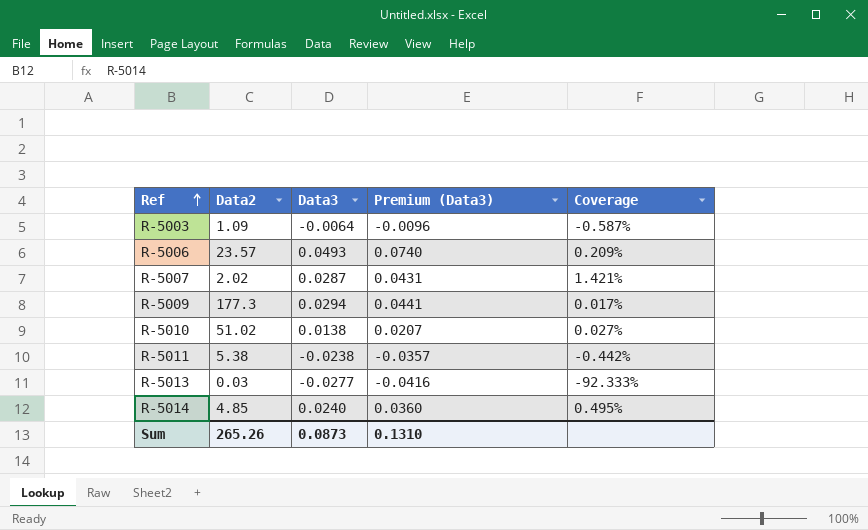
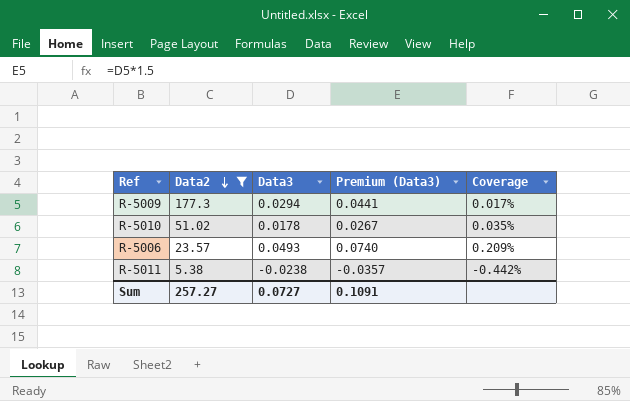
filter: none -> Data2 >= 5.38
row order: Ref ascending -> Data2 descending
R-5010 | Data3: 0.0138 -> 0.0178
R-5010 | Premium (Data3): 0.0207 -> 0.0267
R-5010 | Coverage: 0.027% -> 0.035%
Sum | Data2: 265.26 -> 257.27
Sum | Data3: 0.0873 -> 0.0727
Sum | Premium (Data3): 0.1310 -> 0.1091

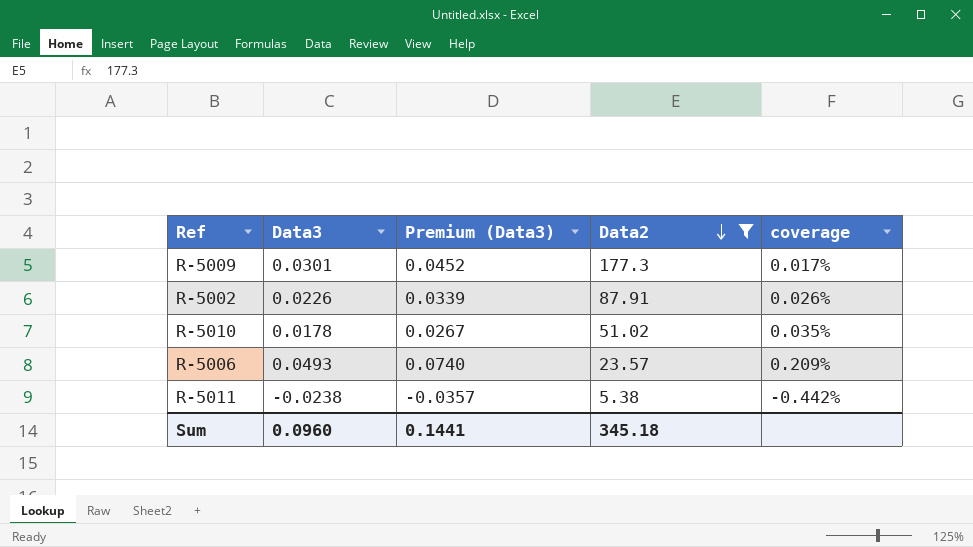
column Data2 | position: 2 -> 4
column name: Coverage -> coverage
R-5009 | Data3: 0.0294 -> 0.0301
R-5009 | Premium (Data3): 0.0441 -> 0.0452
row R-5002: none -> 0.0226 | 0.0339 | 87.91 | 0.026%
Sum | Data3: 0.0727 -> 0.0960
Sum | Premium (Data3): 0.1091 -> 0.1441
Sum | Data2: 257.27 -> 345.18

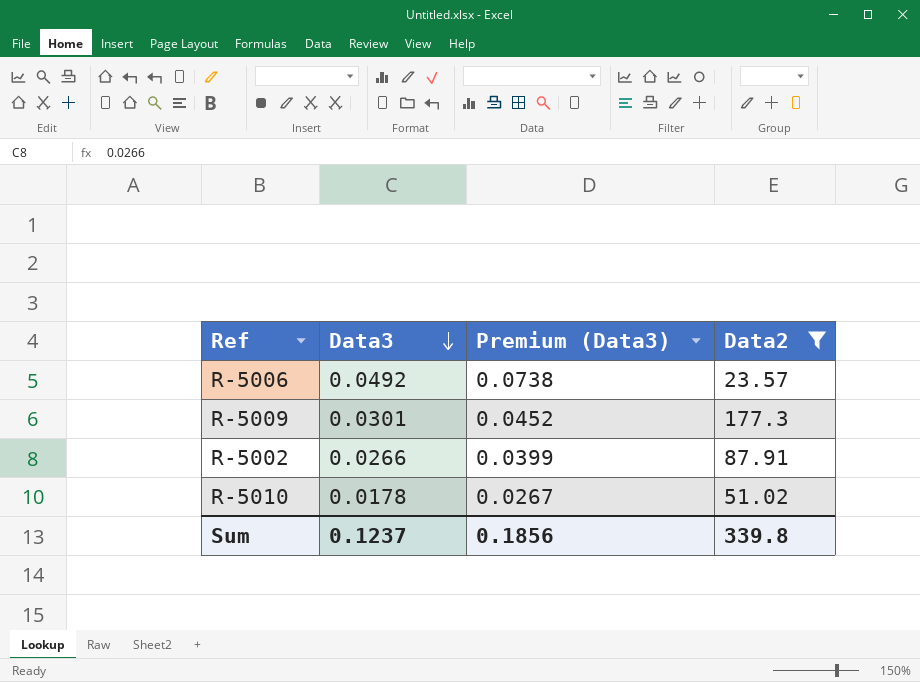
row order: Data2 descending -> Data3 descending
column coverage | formula: [Data3] / [Data2] -> none
row R-5011: -0.0238 | -0.0357 | 5.38 | -0.442% -> none
R-5006 | Data3: 0.0493 -> 0.0492
R-5006 | Premium (Data3): 0.0740 -> 0.0738
R-5002 | Data3: 0.0226 -> 0.0266
R-5002 | Premium (Data3): 0.0339 -> 0.0399
Sum | Data3: 0.0960 -> 0.1237
Sum | Premium (Data3): 0.1441 -> 0.1856
Sum | Data2: 345.18 -> 339.8

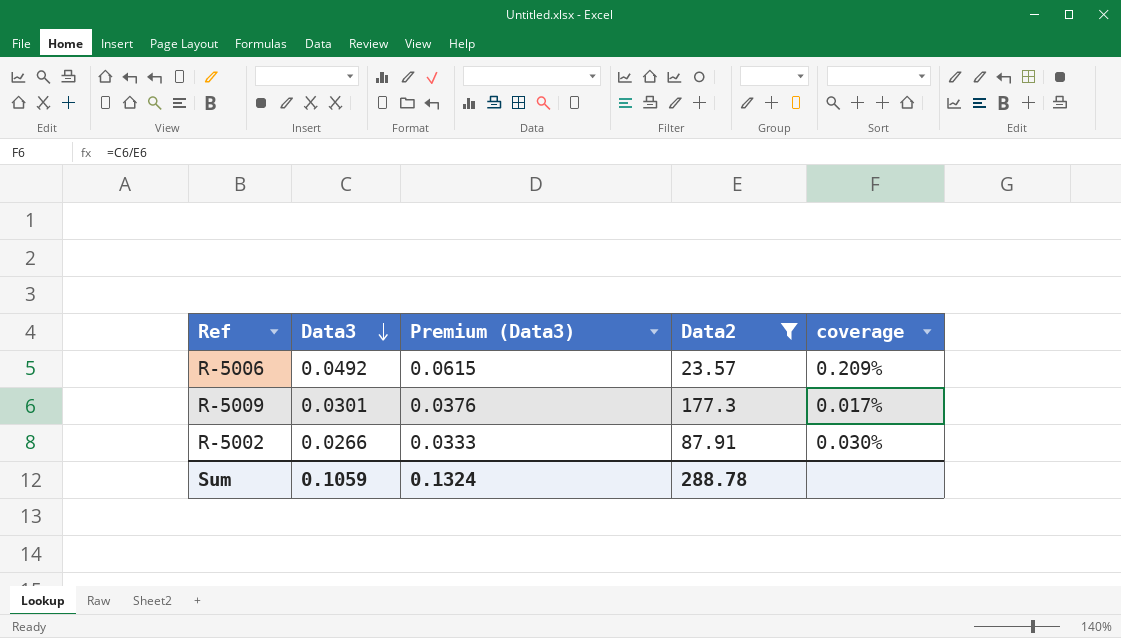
column Premium (Data3) | formula: [Data3] * 1.5 -> [Data3] * 1.25
column coverage | formula: none -> [Data3] / [Data2]
row R-5010: 0.0178 | 0.0267 | 51.02 -> none
Sum | Data3: 0.1237 -> 0.1059
Sum | Premium (Data3): 0.1856 -> 0.1324
Sum | Data2: 339.8 -> 288.78

